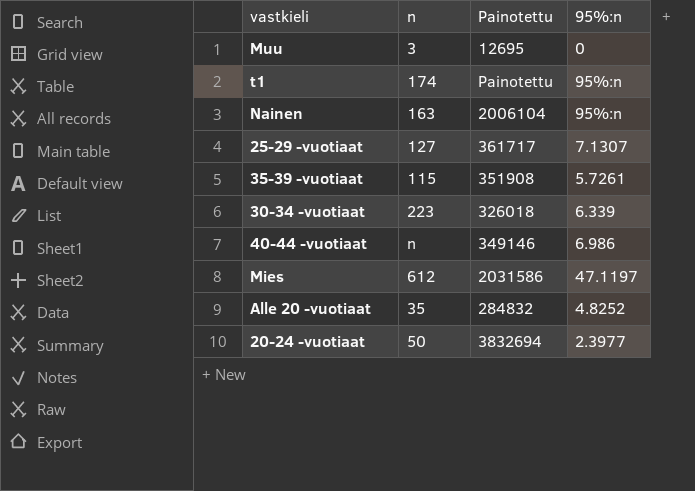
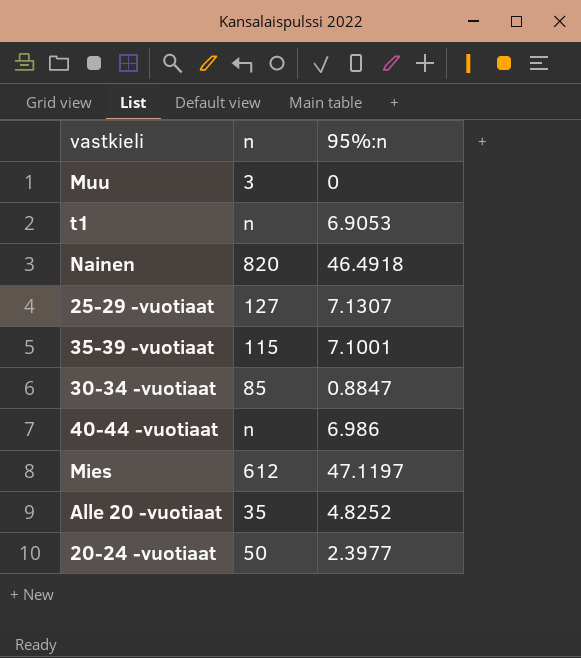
column Painotettu | position: 3 -> none
t1 | n: 174 -> n
t1 | 95%:n: 95%:n -> 6.9053
Nainen | n: 163 -> 820
Nainen | 95%:n: 95%:n -> 46.4918
35-39 -vuotiaat | 95%:n: 5.7261 -> 7.1001
30-34 -vuotiaat | n: 223 -> 85
30-34 -vuotiaat | 95%:n: 6.339 -> 0.8847

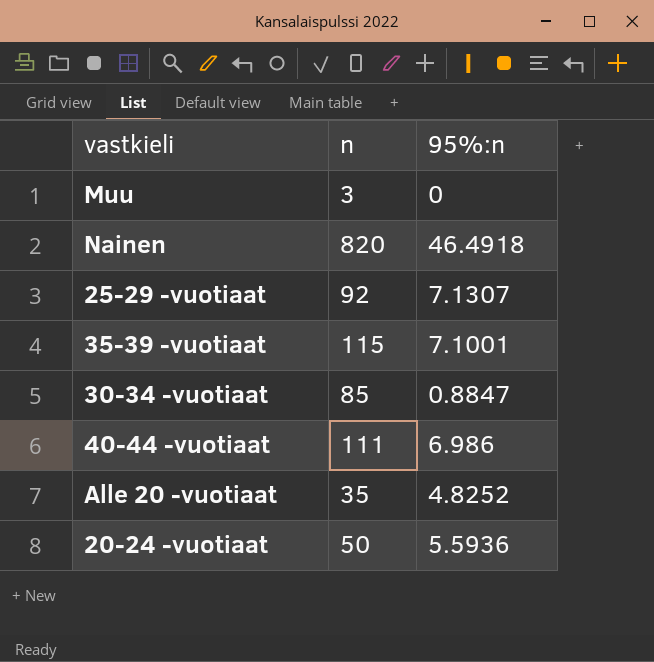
row t1: n | 6.9053 -> none
row Mies: 612 | 47.1197 -> none
25-29 -vuotiaat | n: 127 -> 92
40-44 -vuotiaat | n: n -> 111
20-24 -vuotiaat | 95%:n: 2.3977 -> 5.5936

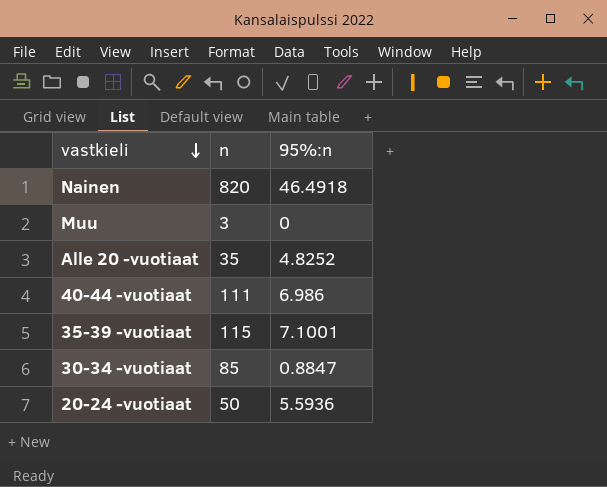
row order: none -> vastkieli descending
row 25-29 -vuotiaat: 92 | 7.1307 -> none

